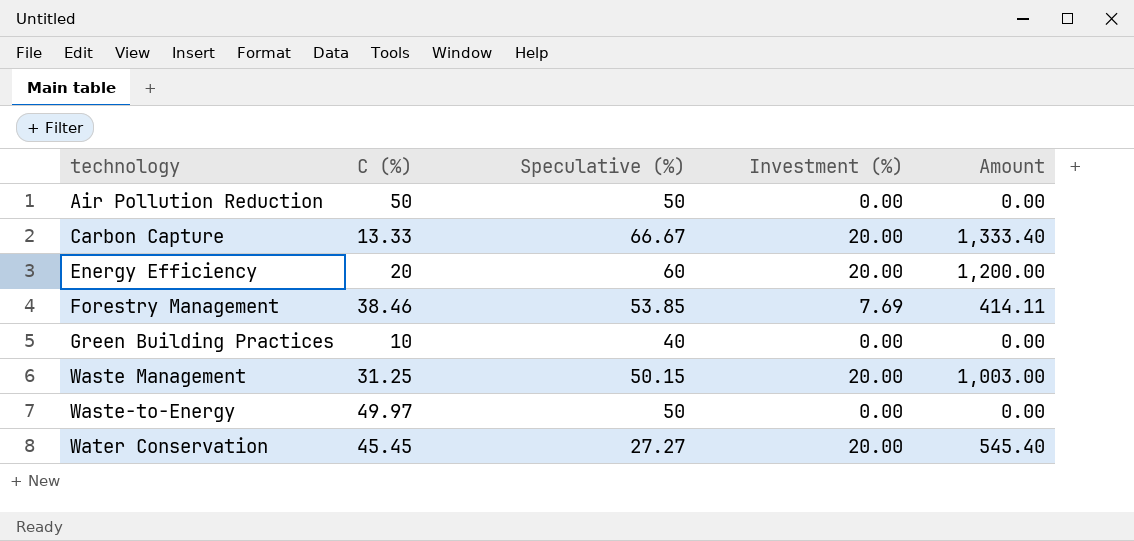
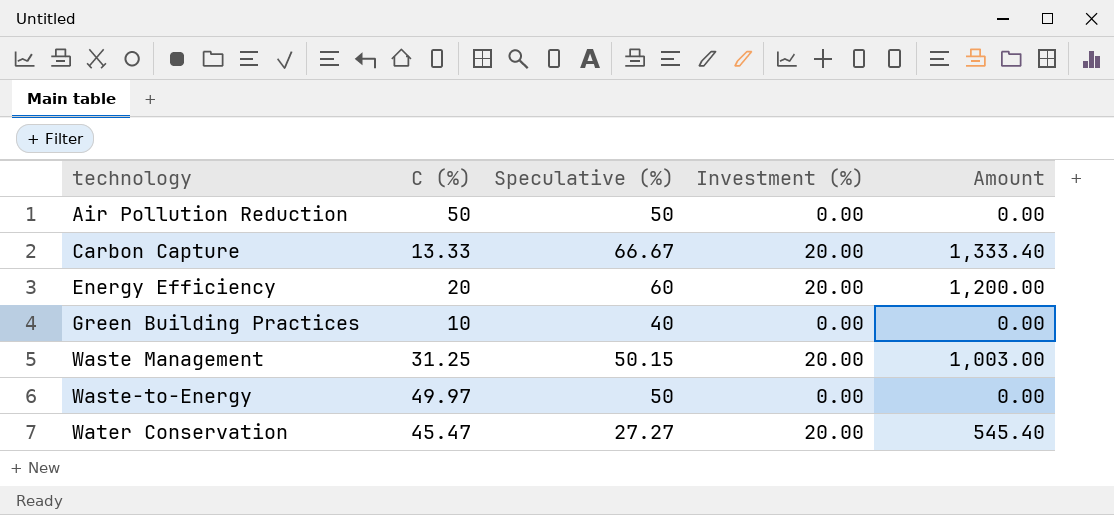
row Forestry Management: 38.46 | 53.85 | 7.69 | 414.11 -> none
Water Conservation | C (%): 45.45 -> 45.47

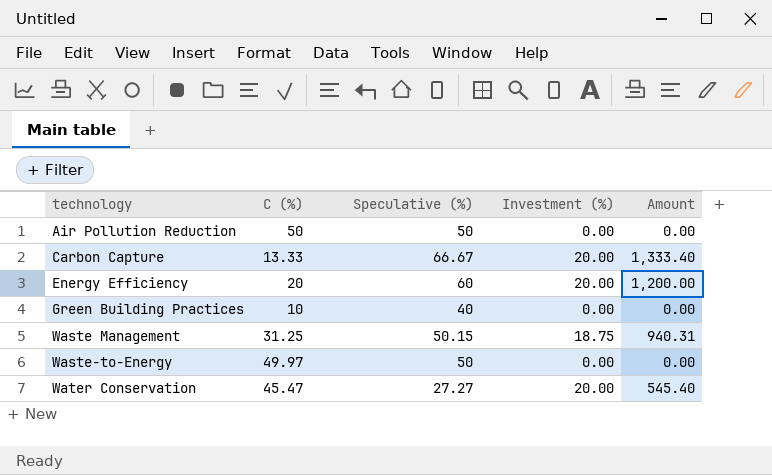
Waste Management | Investment (%): 20.00 -> 18.75
Waste Management | Amount: 1,003.00 -> 940.31

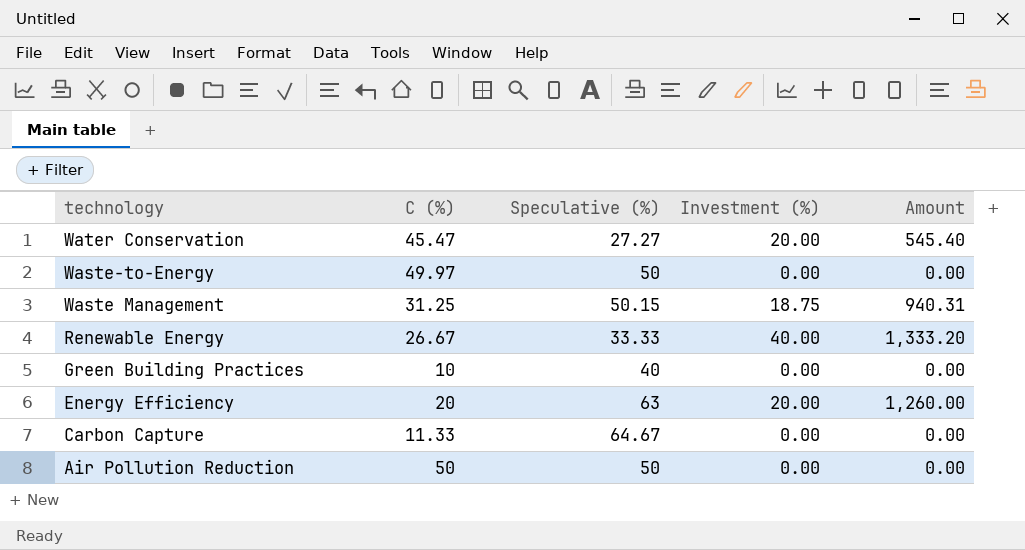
row order: technology ascending -> technology descending
row Renewable Energy: none -> 26.67 | 33.33 | 40.00 | 1,333.20
Energy Efficiency | Speculative (%): 60 -> 63
Energy Efficiency | Amount: 1,200.00 -> 1,260.00
Carbon Capture | C (%): 13.33 -> 11.33
Carbon Capture | Speculative (%): 66.67 -> 64.67
Carbon Capture | Investment (%): 20.00 -> 0.00
Carbon Capture | Amount: 1,333.40 -> 0.00

